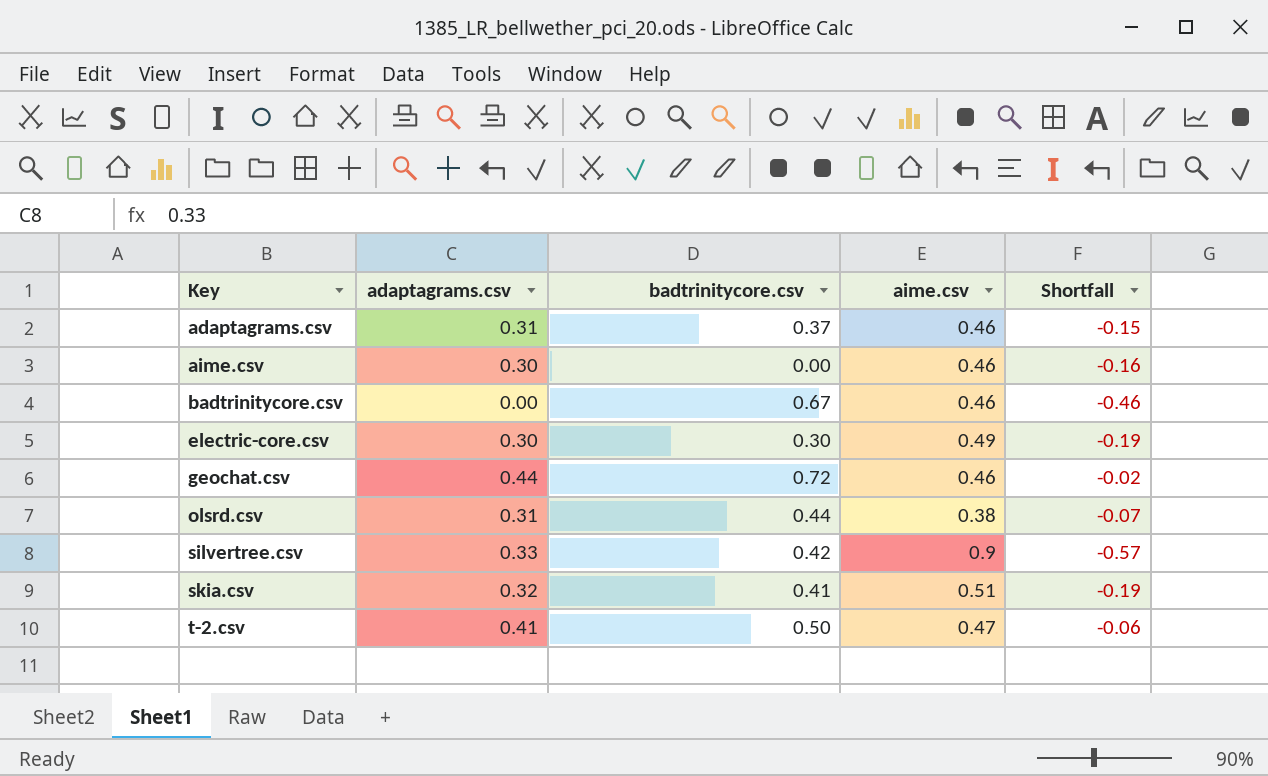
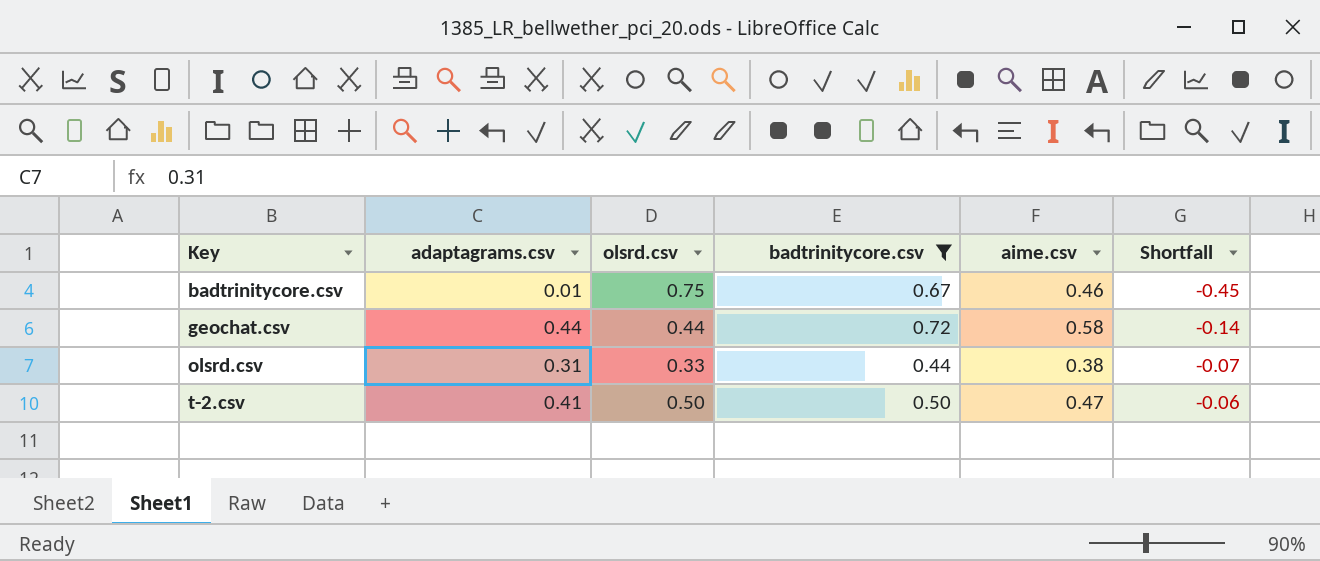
filter: none -> badtrinitycore.csv >= 0.44
column olsrd.csv | position: none -> 3
badtrinitycore.csv | adaptagrams.csv: 0.00 -> 0.01
badtrinitycore.csv | Shortfall: -0.46 -> -0.45
geochat.csv | aime.csv: 0.46 -> 0.58
geochat.csv | Shortfall: -0.02 -> -0.14

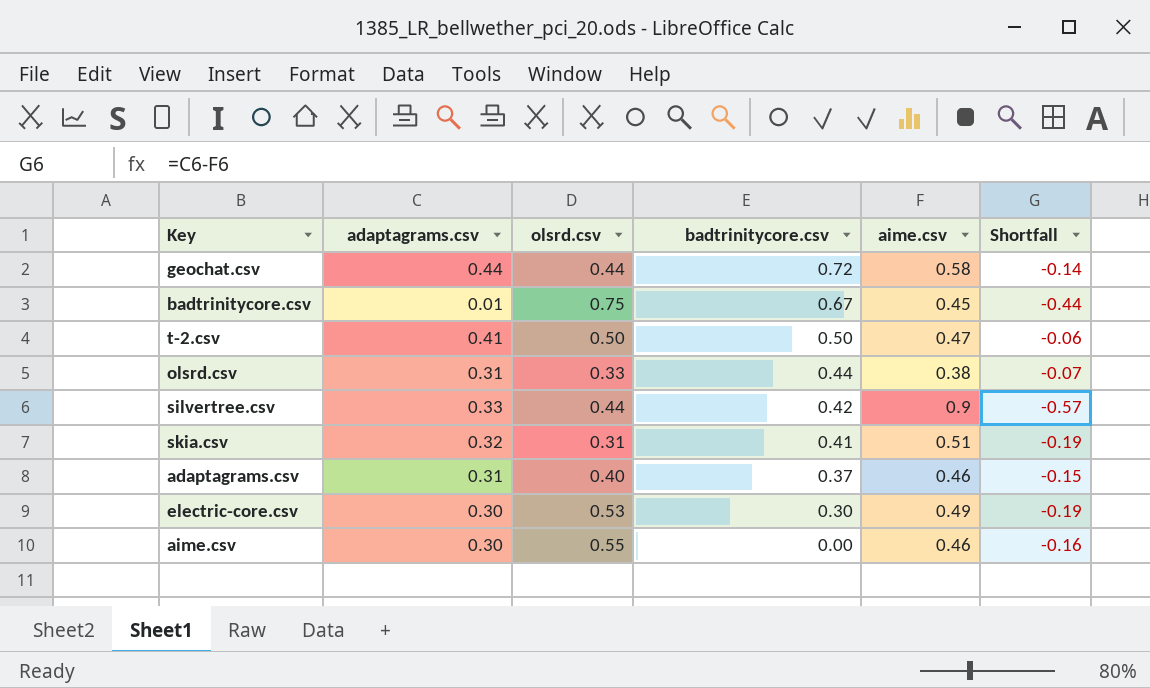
filter: badtrinitycore.csv >= 0.44 -> none
row order: Key ascending -> badtrinitycore.csv descending
badtrinitycore.csv | aime.csv: 0.46 -> 0.45
badtrinitycore.csv | Shortfall: -0.45 -> -0.44

